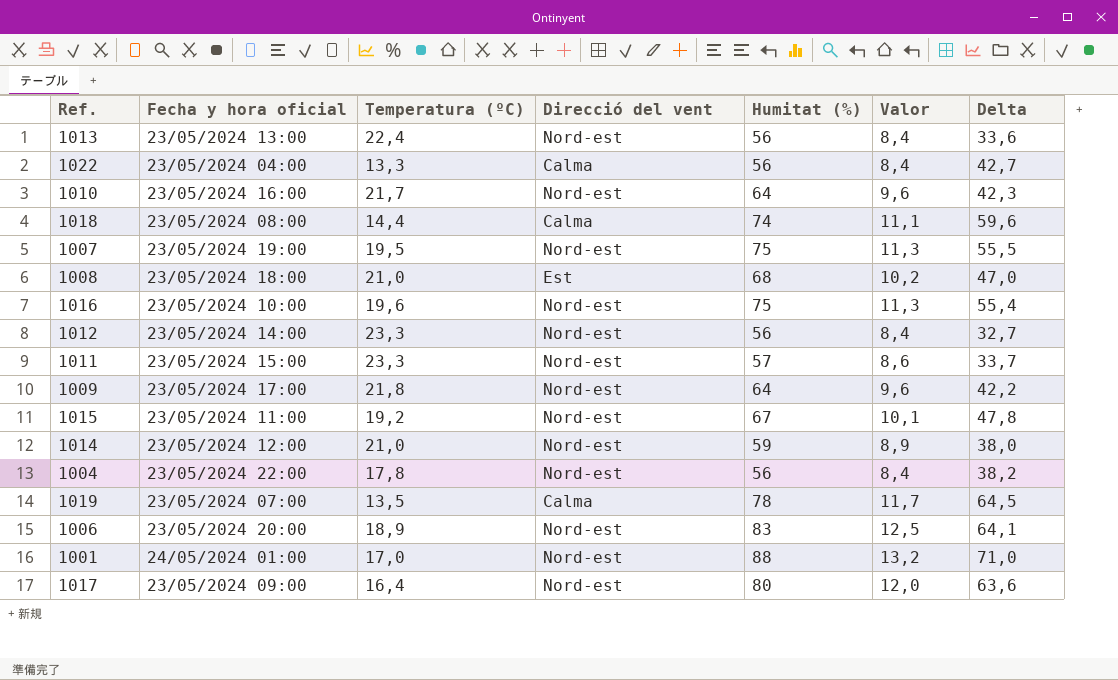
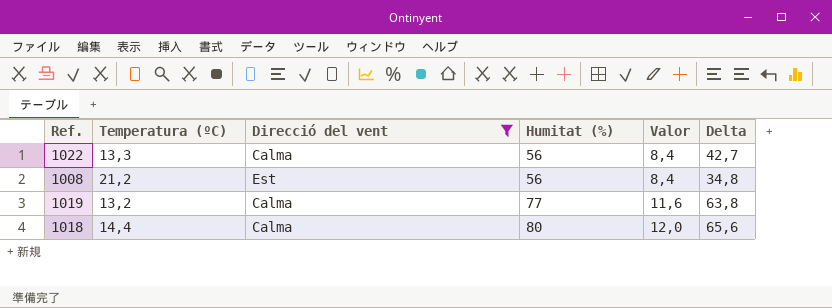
filter: none -> Direcció del vent != Nord-est
row order: none -> Humitat (%) ascending
column Fecha y hora oficial | position: 2 -> none
1008 | Temperatura (ºC): 21,0 -> 21,2
1008 | Humitat (%): 68 -> 56
1008 | Valor: 10,2 -> 8,4
1008 | Delta: 47,0 -> 34,8
1019 | Temperatura (ºC): 13,5 -> 13,2
1019 | Humitat (%): 78 -> 77
1019 | Valor: 11,7 -> 11,6
1019 | Delta: 64,5 -> 63,8
1018 | Humitat (%): 74 -> 80
1018 | Valor: 11,1 -> 12,0
1018 | Delta: 59,6 -> 65,6

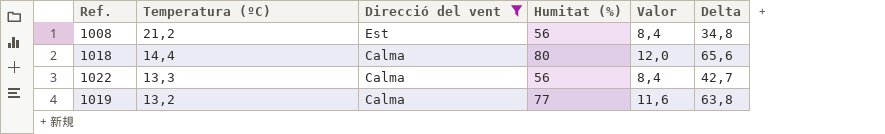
row order: Humitat (%) ascending -> Temperatura (ºC) descending

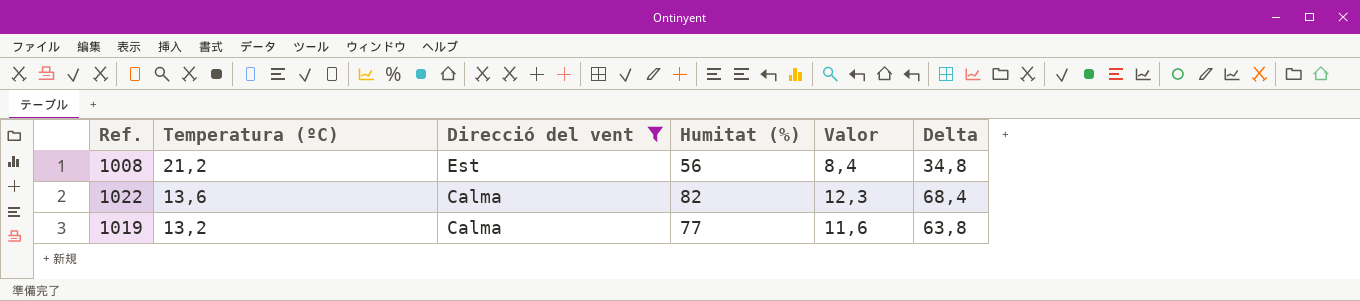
row 1018: 14,4 | Calma | 80 | 12,0 | 65,6 -> none
1022 | Temperatura (ºC): 13,3 -> 13,6
1022 | Humitat (%): 56 -> 82
1022 | Valor: 8,4 -> 12,3
1022 | Delta: 42,7 -> 68,4

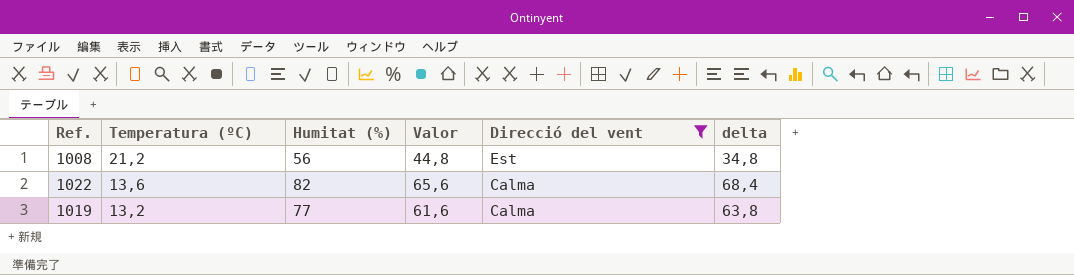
column Valor | formula: [Humitat (%)] * 0,15 -> [Humitat (%)] * 0,8
column Direcció del vent | position: 3 -> 5
column name: Delta -> delta

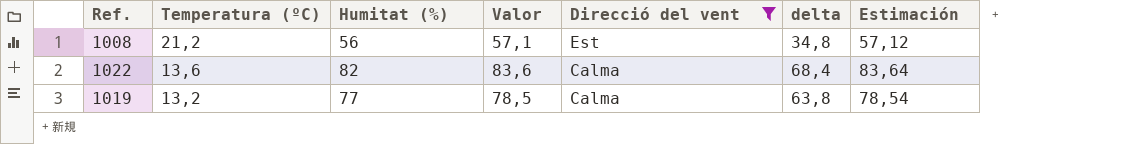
column Valor | formula: [Humitat (%)] * 0,8 -> [Humitat (%)] * 1,02
column Estimación | formula: none -> [Humitat (%)] * 1,02

